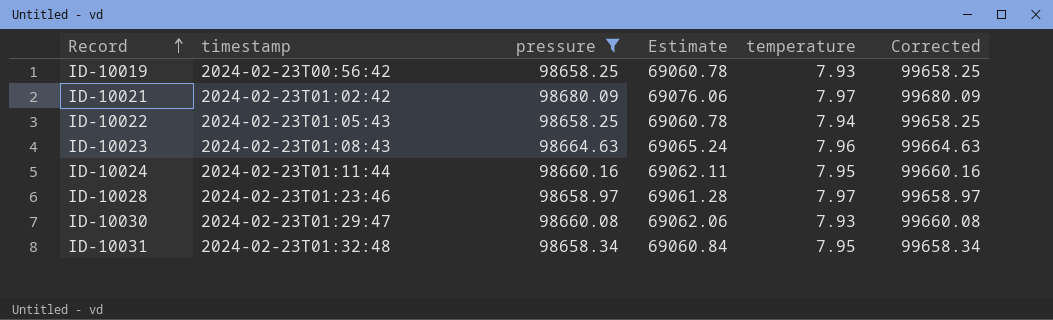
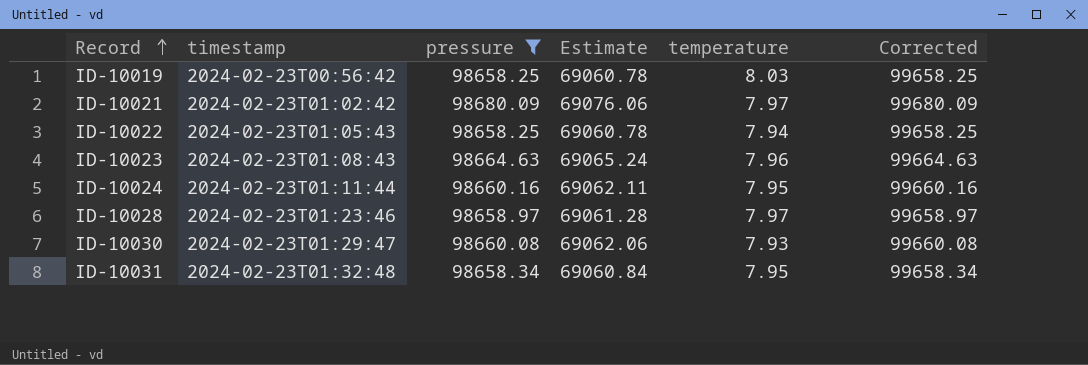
ID-10019 | temperature: 7.93 -> 8.03

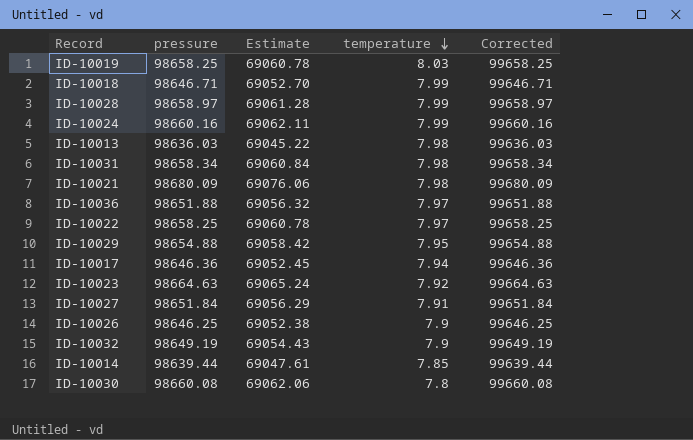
filter: pressure >= 98658.25 -> none
row order: Record ascending -> temperature descending
column timestamp | position: 2 -> none
ID-10028 | temperature: 7.97 -> 7.99
ID-10024 | temperature: 7.95 -> 7.99
ID-10031 | temperature: 7.95 -> 7.98
ID-10021 | temperature: 7.97 -> 7.98
ID-10022 | temperature: 7.94 -> 7.97
ID-10023 | temperature: 7.96 -> 7.92
ID-10030 | temperature: 7.93 -> 7.8

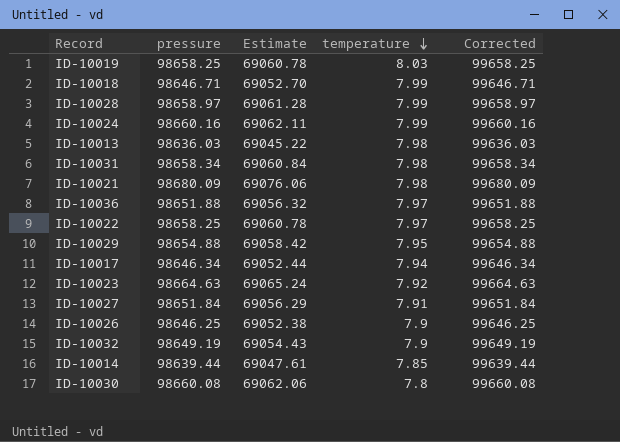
ID-10017 | pressure: 98646.36 -> 98646.34
ID-10017 | Estimate: 69052.45 -> 69052.44
ID-10017 | Corrected: 99646.36 -> 99646.34

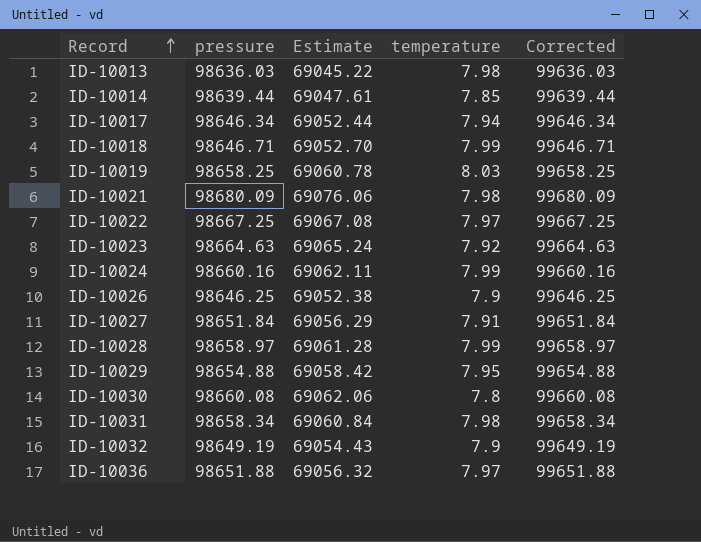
row order: temperature descending -> Record ascending
ID-10022 | pressure: 98658.25 -> 98667.25
ID-10022 | Estimate: 69060.78 -> 69067.08
ID-10022 | Corrected: 99658.25 -> 99667.25

